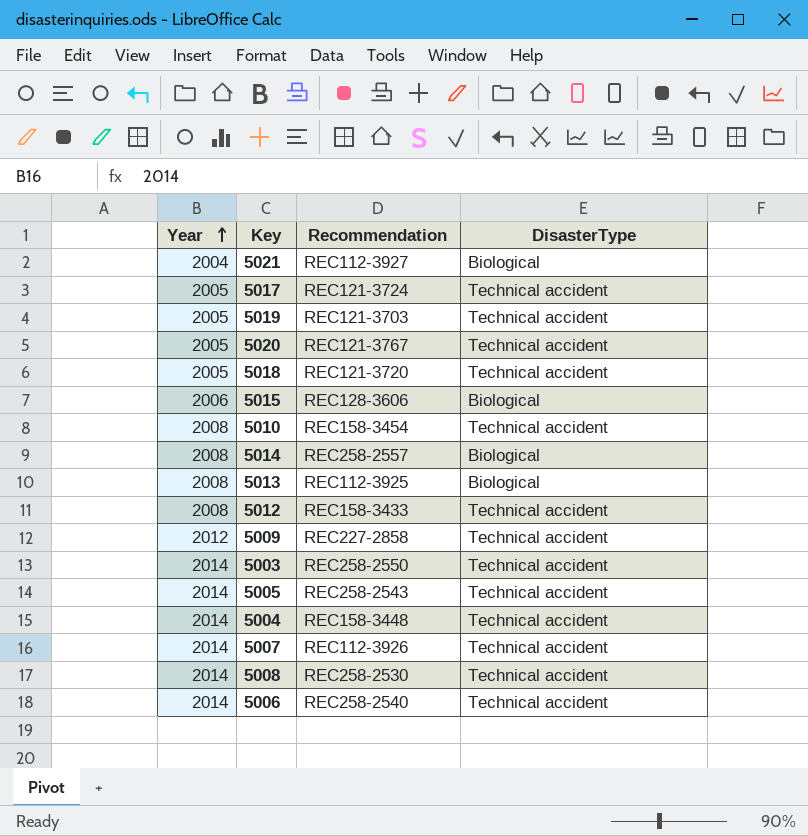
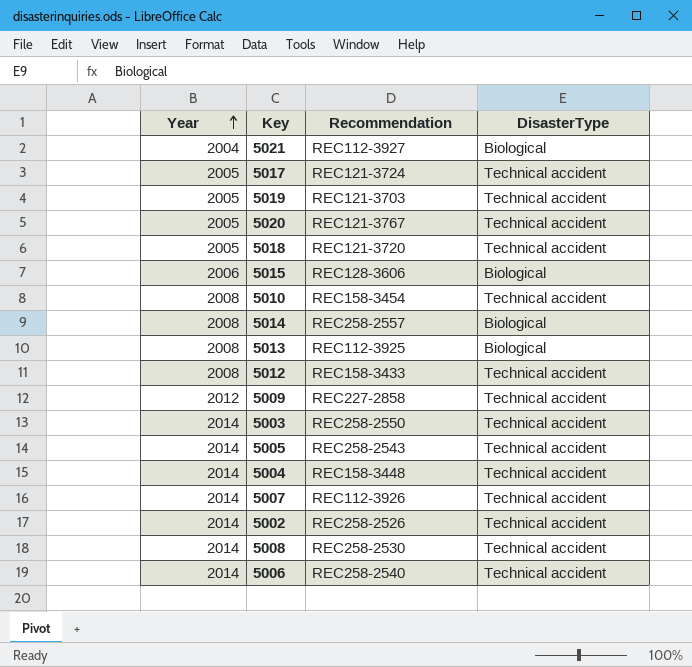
row 5002: none -> 2014 | REC258-2526 | Technical accident

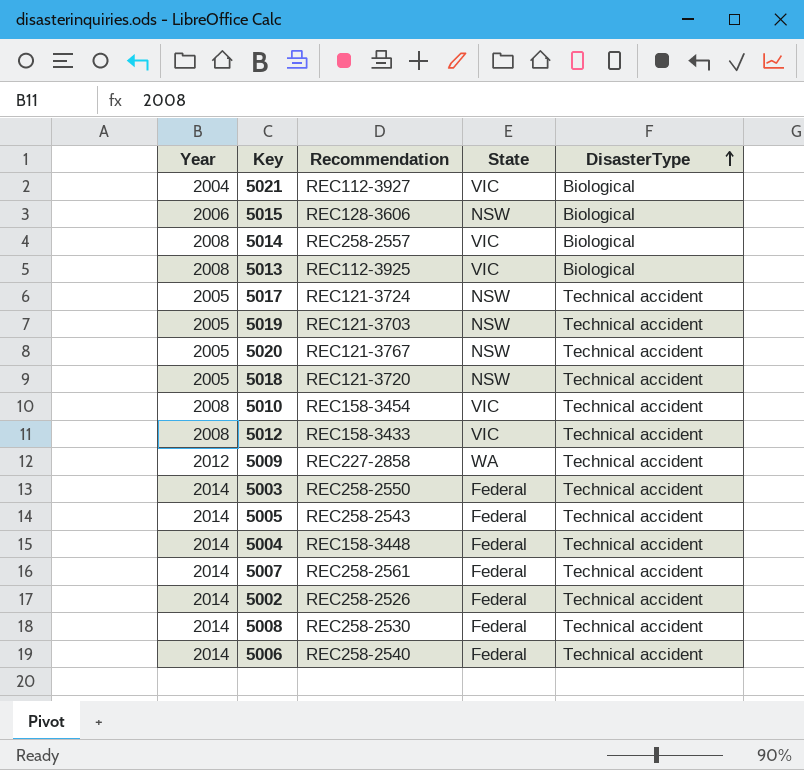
row order: Year ascending -> DisasterType ascending
column State | position: none -> 4
5007 | Recommendation: REC112-3926 -> REC258-2561

